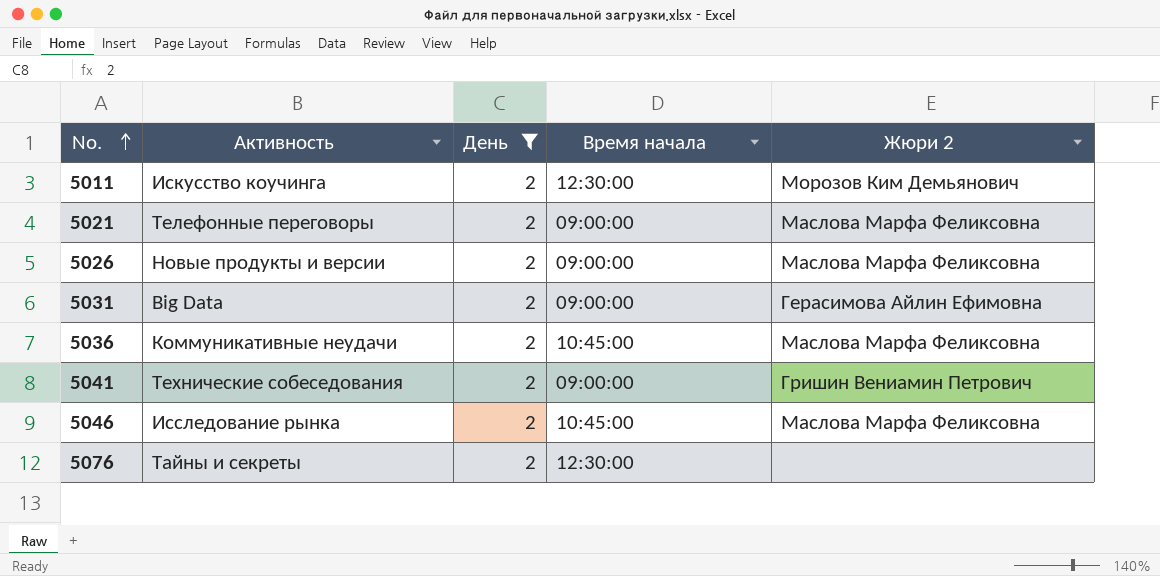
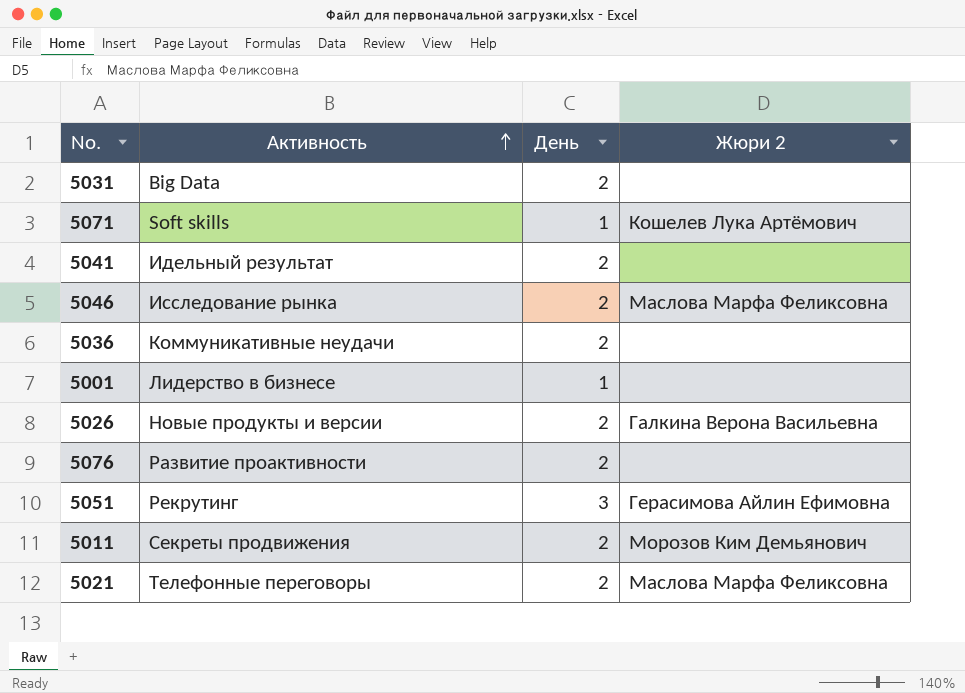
filter: День = 2 -> none
row order: No. ascending -> Активность ascending
column Время начала | position: 4 -> none
5031 | Жюри 2: Герасимова Айлин Ефимовна -> none
5041 | Активность: Технические собеседования -> Идельный результат
5041 | Жюри 2: Гришин Вениамин Петрович -> none
5036 | Жюри 2: Маслова Марфа Феликсовна -> none
5026 | Жюри 2: Маслова Марфа Феликсовна -> Галкина Верона Васильевна
5076 | Активность: Тайны и секреты -> Развитие проактивности
5011 | Активность: Искусство коучинга -> Секреты продвижения

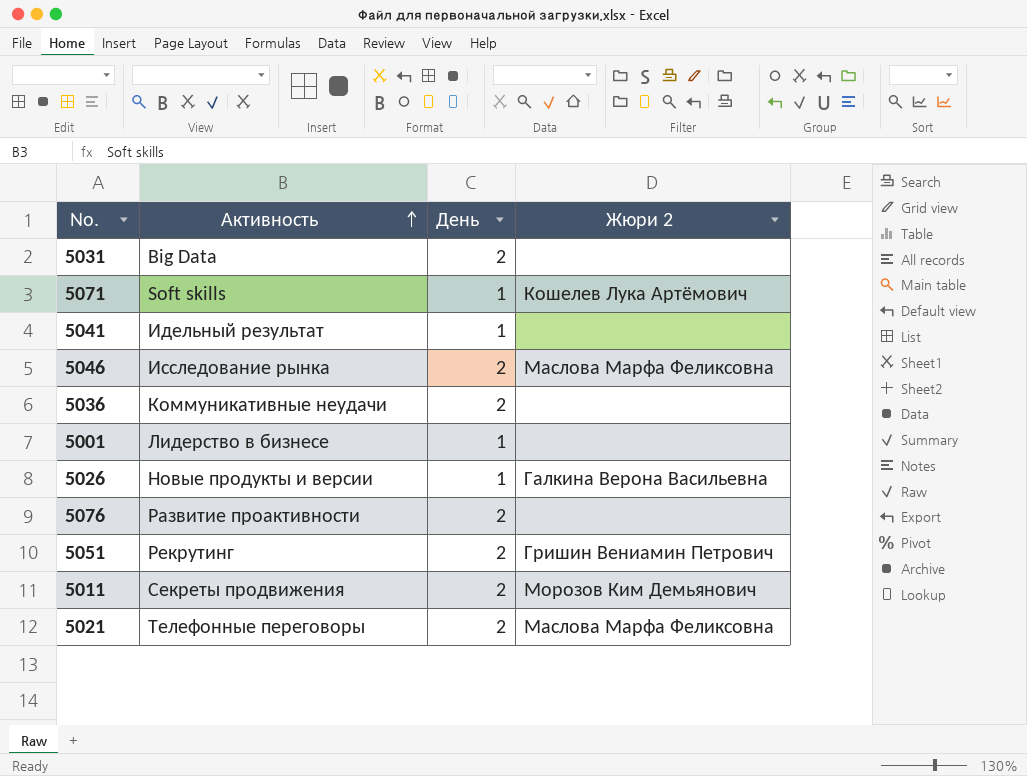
5041 | День: 2 -> 1
5026 | День: 2 -> 1
5051 | День: 3 -> 2
5051 | Жюри 2: Герасимова Айлин Ефимовна -> Гришин Вениамин Петрович

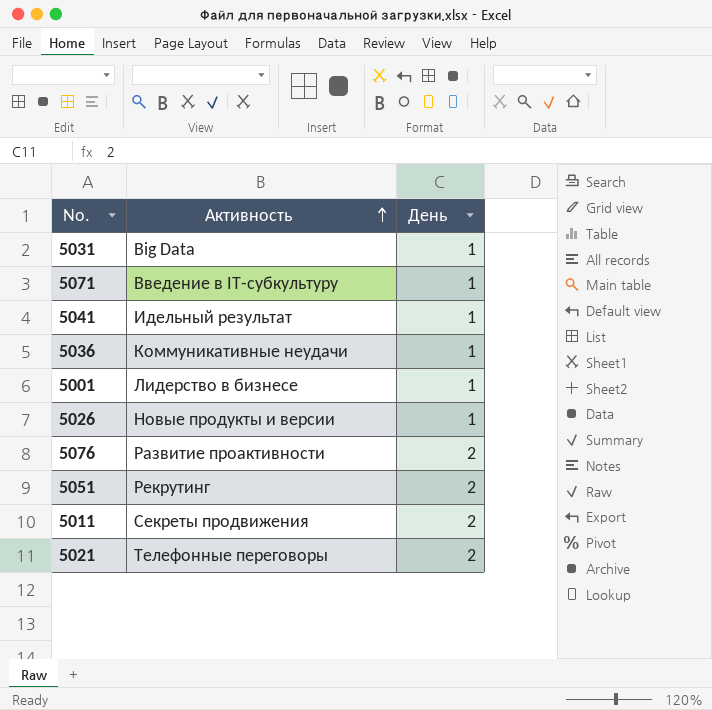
column Жюри 2 | position: 4 -> none
row 5046: Исследование рынка | 2 | Маслова Марфа Феликсовна -> none
5031 | День: 2 -> 1
5071 | Активность: Soft skills -> Введение в IT-субкультуру
5036 | День: 2 -> 1

